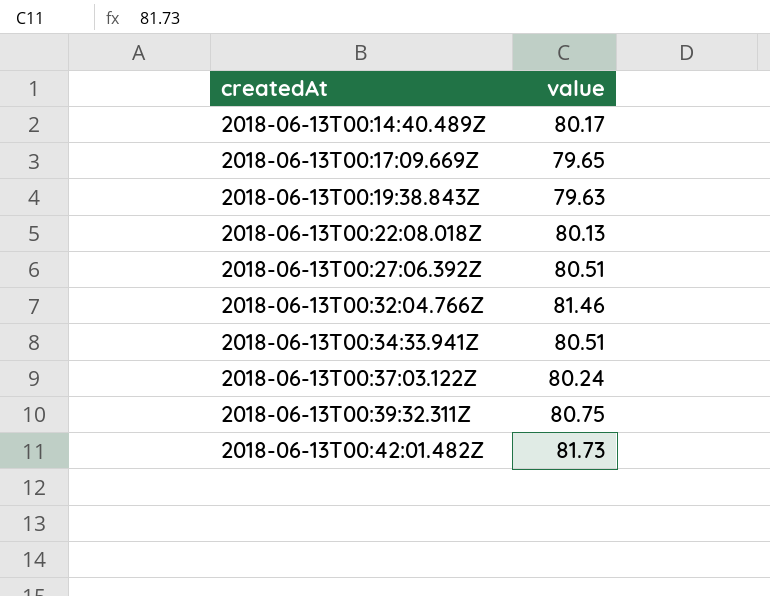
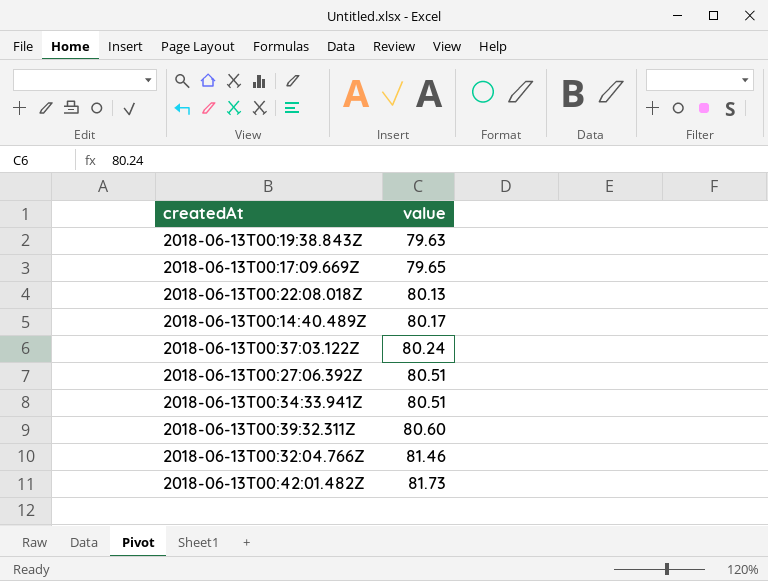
row order: createdAt ascending -> value ascending
2018-06-13T00:39:32.311Z | value: 80.75 -> 80.60

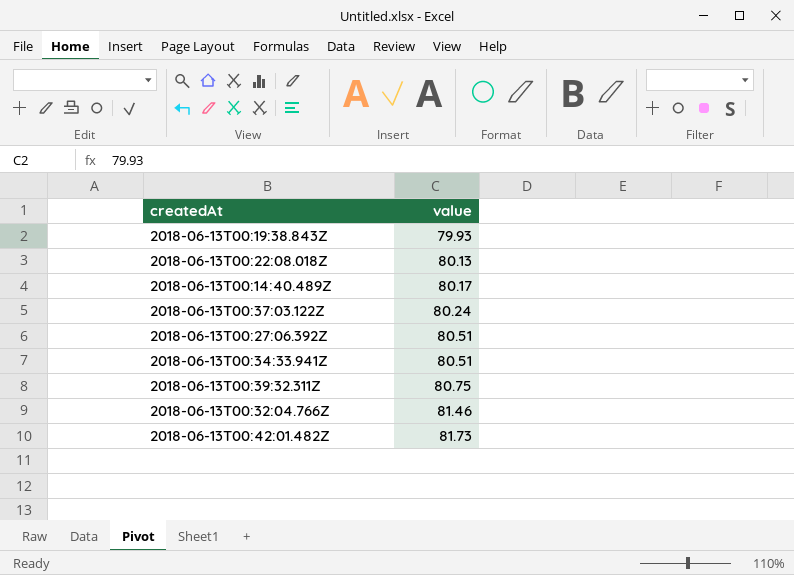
row 2018-06-13T00:17:09.669Z: 79.65 -> none
2018-06-13T00:19:38.843Z | value: 79.63 -> 79.93
2018-06-13T00:39:32.311Z | value: 80.60 -> 80.75

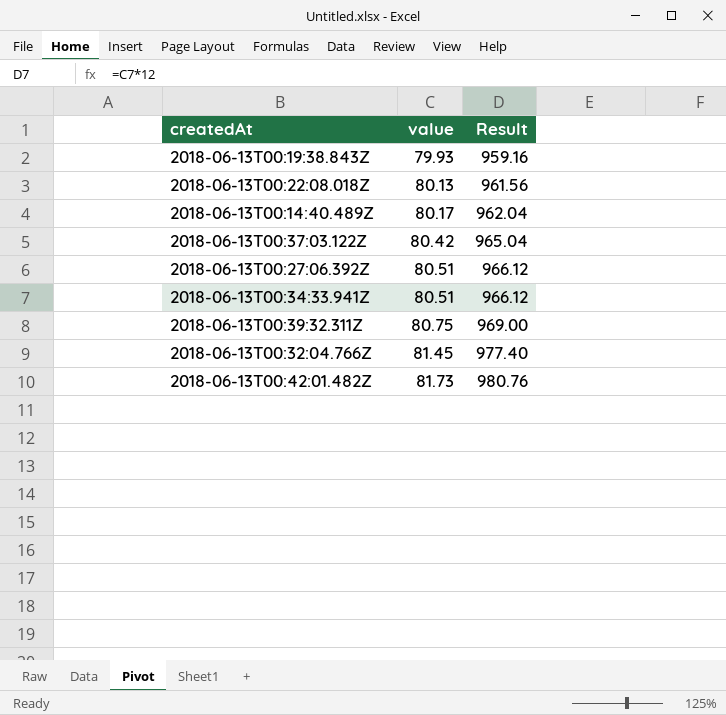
column Result | formula: none -> [value] * 12
2018-06-13T00:37:03.122Z | value: 80.24 -> 80.42
2018-06-13T00:32:04.766Z | value: 81.46 -> 81.45

